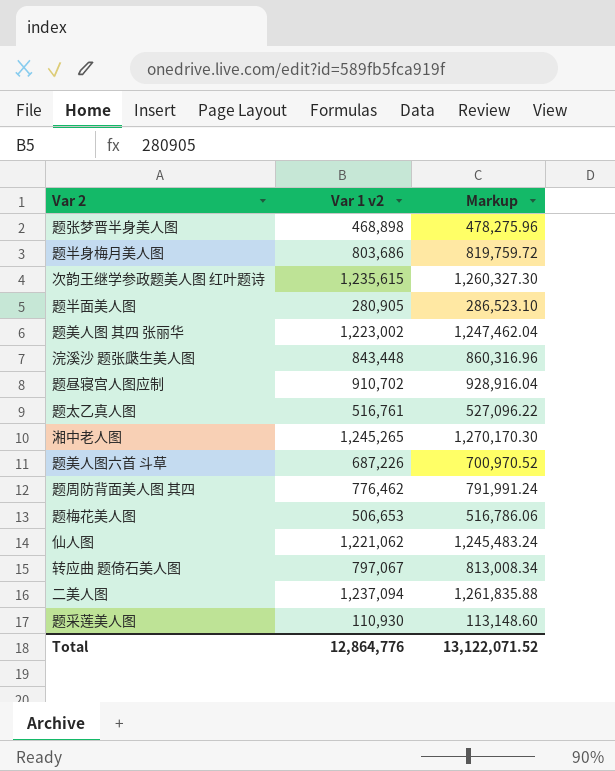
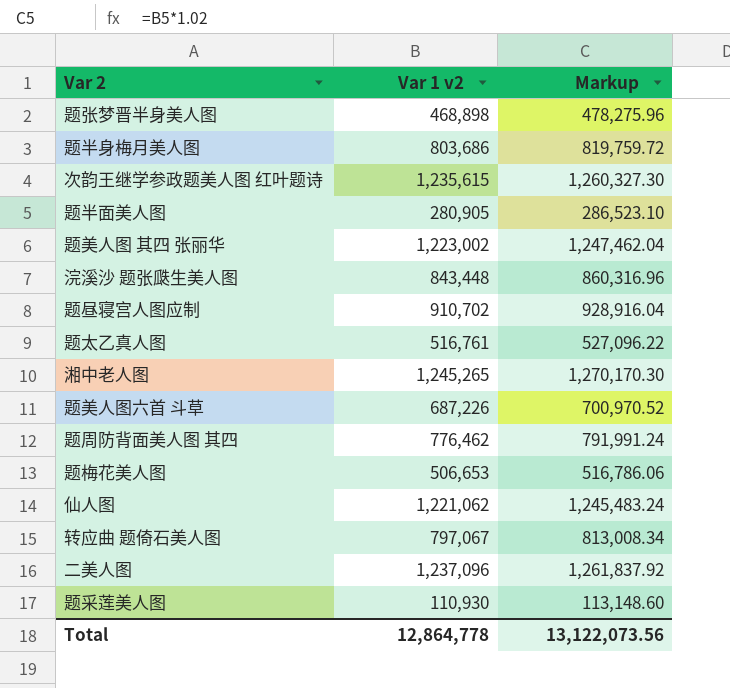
二美人图 | Var 1 v2: 1,237,094 -> 1,237,096
二美人图 | Markup: 1,261,835.88 -> 1,261,837.92
Total | Var 1 v2: 12,864,776 -> 12,864,778
Total | Markup: 13,122,071.52 -> 13,122,073.56

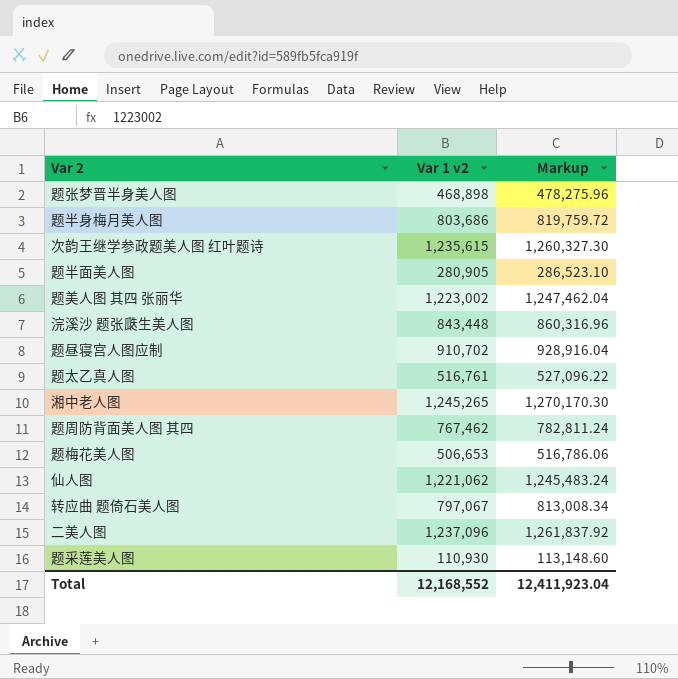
row 题美人图六首 斗草: 687,226 | 700,970.52 -> none
题周防背面美人图 其四 | Var 1 v2: 776,462 -> 767,462
题周防背面美人图 其四 | Markup: 791,991.24 -> 782,811.24
Total | Var 1 v2: 12,864,778 -> 12,168,552
Total | Markup: 13,122,073.56 -> 12,411,923.04

